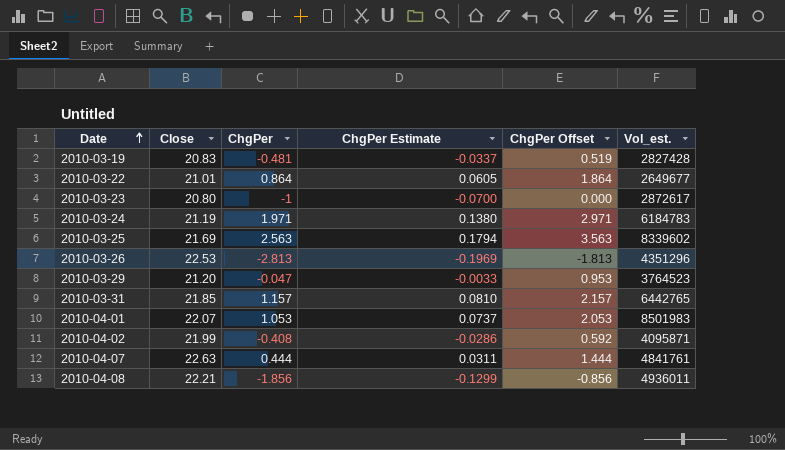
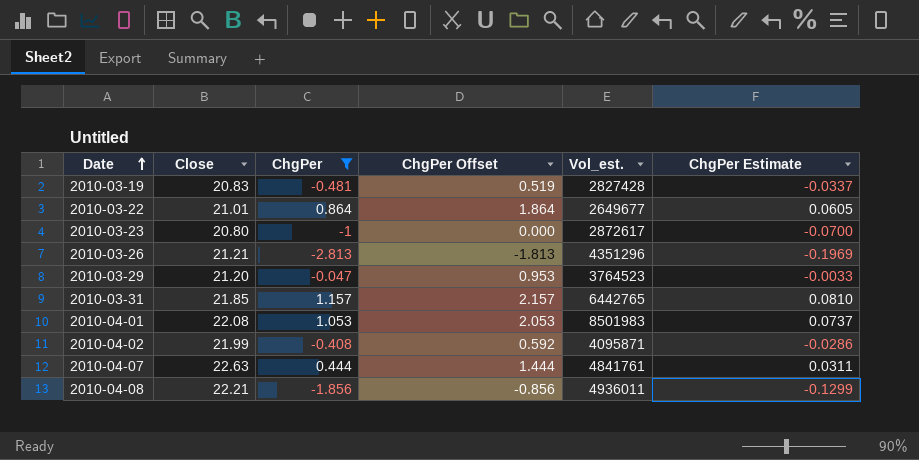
filter: none -> ChgPer <= 1.157
column ChgPer Estimate | position: 4 -> 6
2010-03-26 | Close: 22.53 -> 21.21
2010-04-01 | Close: 22.07 -> 22.08

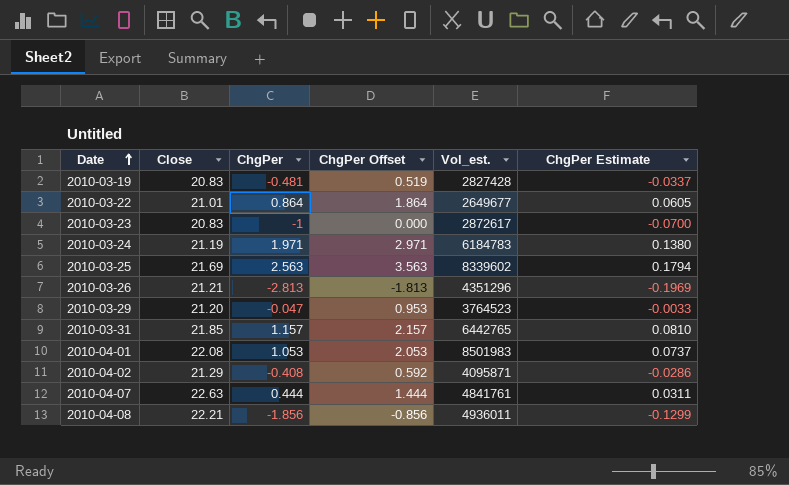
filter: ChgPer <= 1.157 -> none
2010-03-23 | Close: 20.80 -> 20.83
2010-04-02 | Close: 21.99 -> 21.29

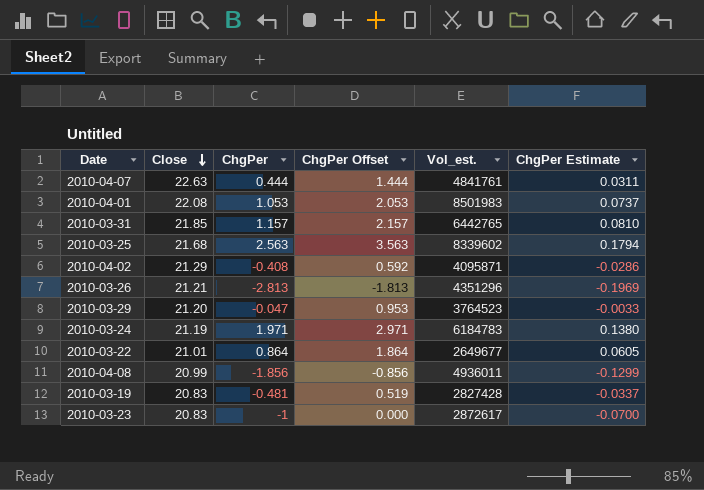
row order: Date ascending -> Close descending
2010-03-25 | Close: 21.69 -> 21.68
2010-04-08 | Close: 22.21 -> 20.99

